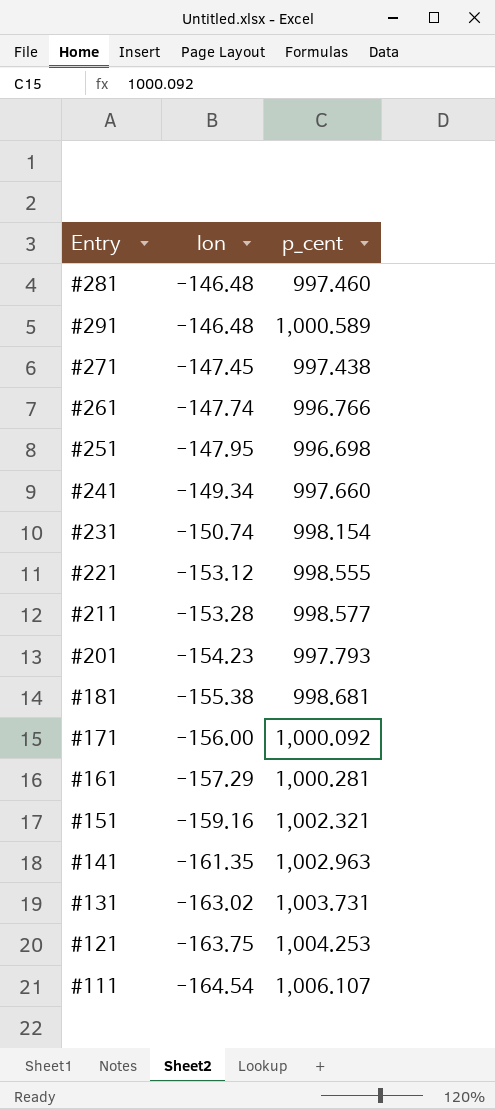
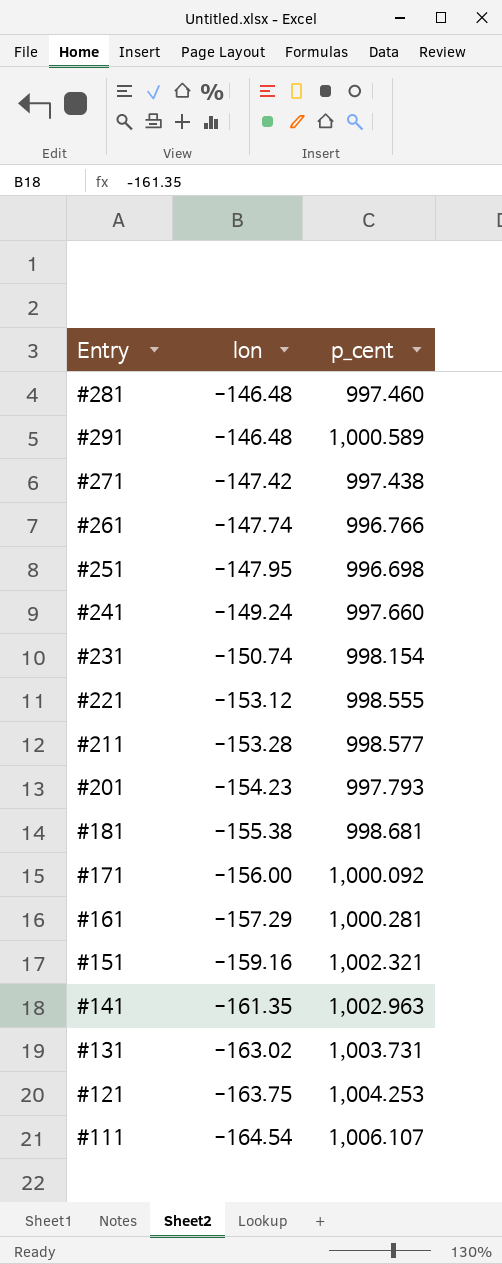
#271 | lon: -147.45 -> -147.42
#241 | lon: -149.34 -> -149.24

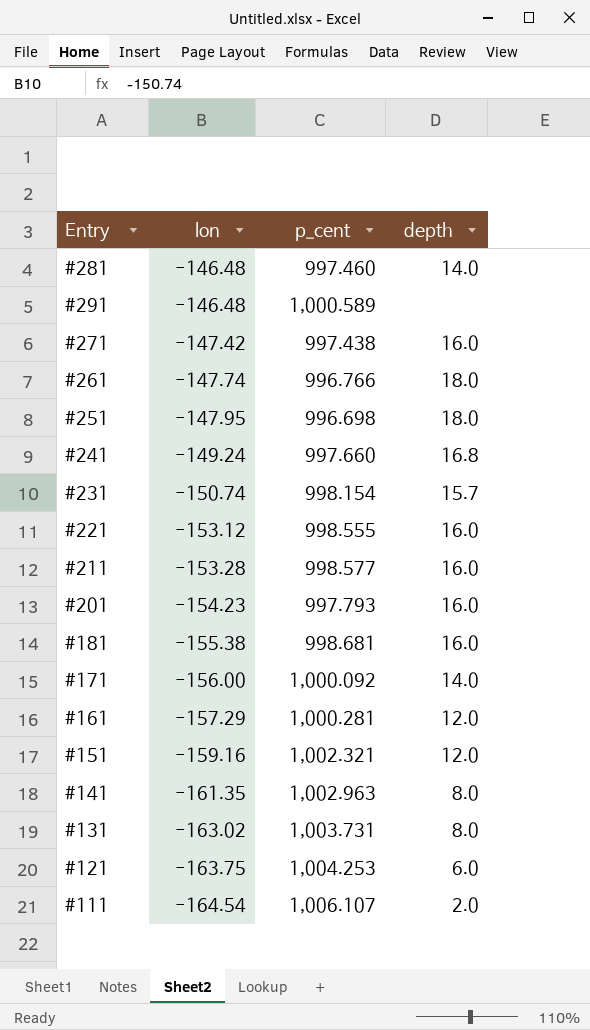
column depth | position: none -> 4

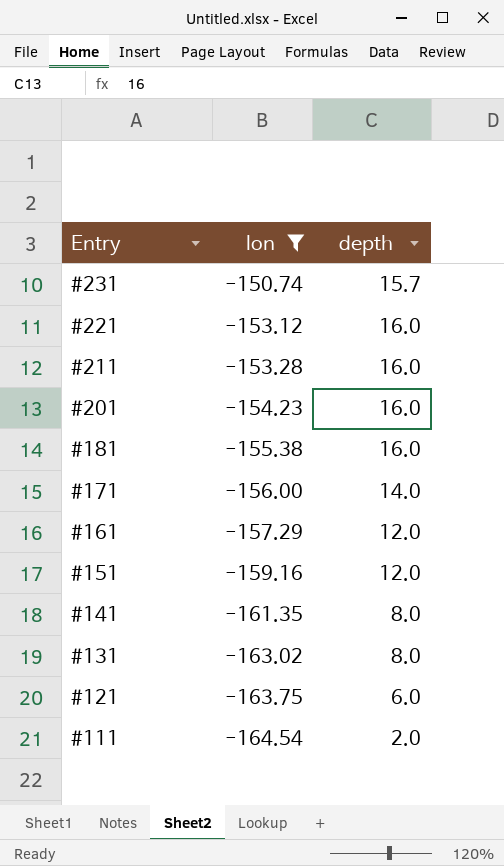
filter: none -> lon <= -150.74
column p_cent | position: 3 -> none

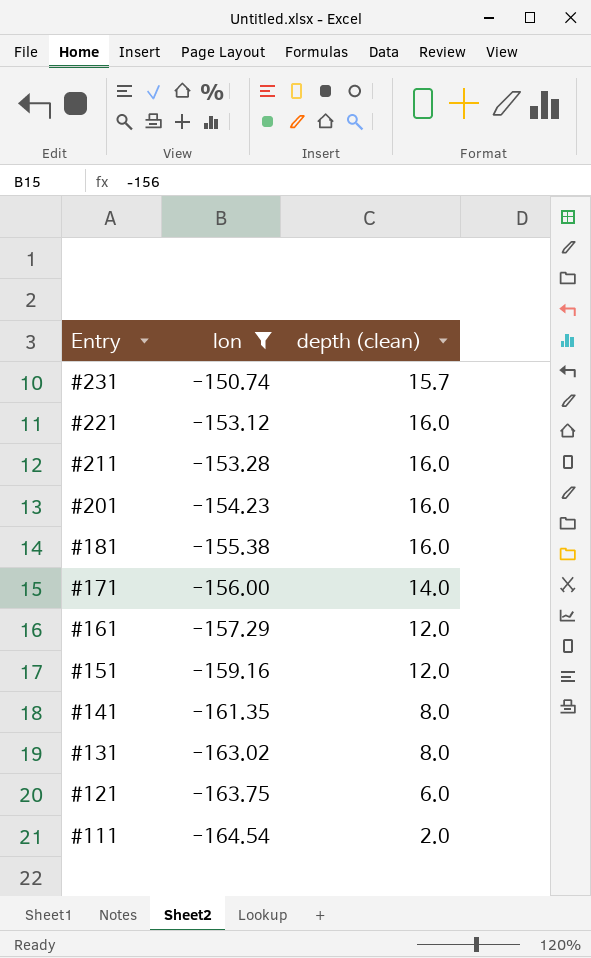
column name: depth -> depth (clean)

